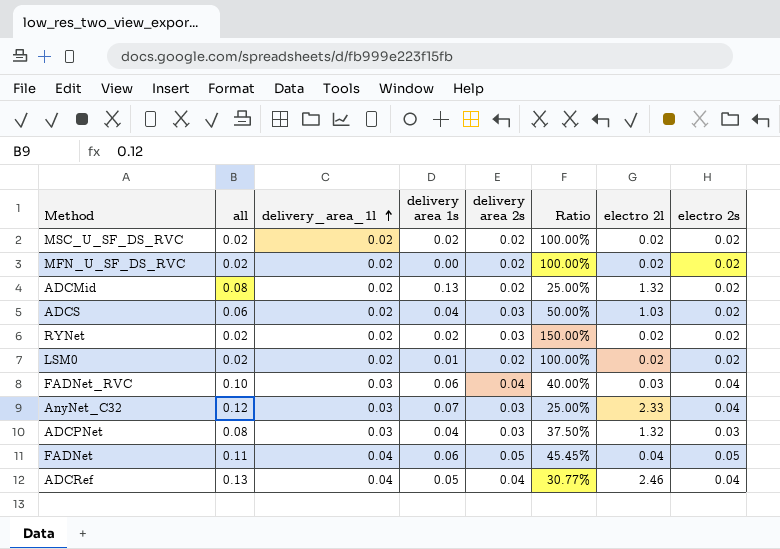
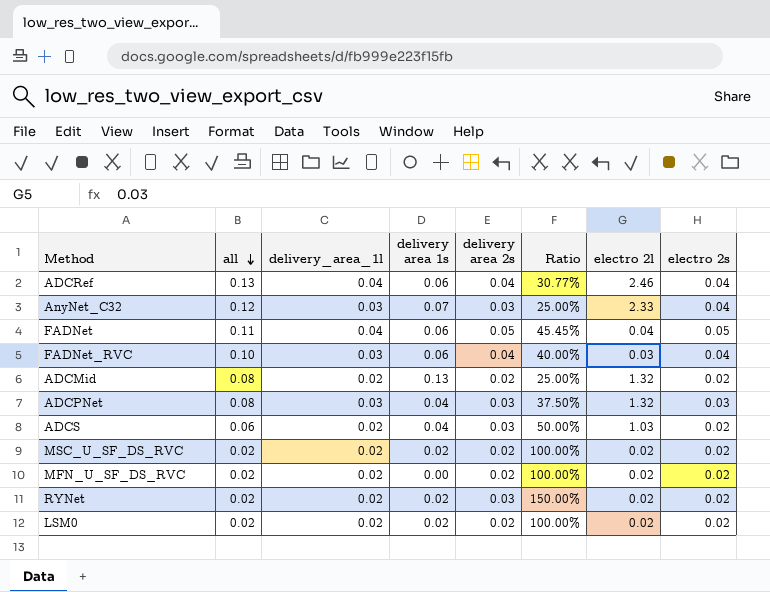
row order: delivery_area_1l ascending -> all descending
ADCRef | delivery area 1s: 0.05 -> 0.06
LSM0 | delivery area 1s: 0.01 -> 0.02

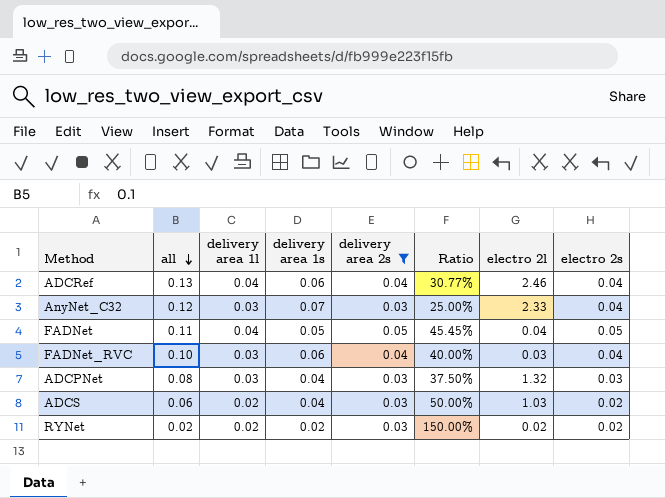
filter: none -> delivery area 2s != 0.02
column name: delivery_area_1l -> delivery area 1l
FADNet | delivery area 1s: 0.06 -> 0.05

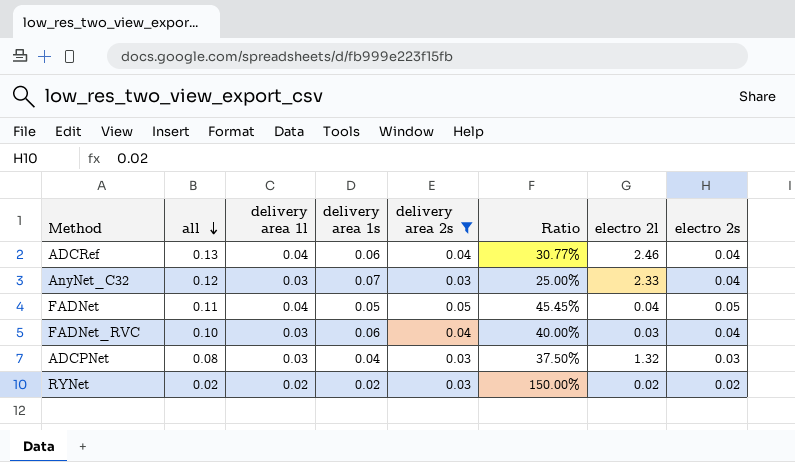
row ADCS: 0.06 | 0.02 | 0.04 | 0.03 | 50.00% | 1.03 | 0.02 -> none

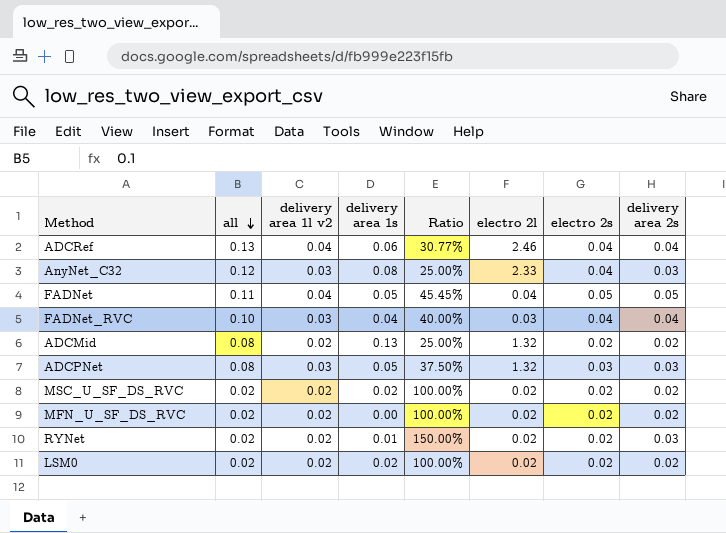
filter: delivery area 2s != 0.02 -> none
column name: delivery area 1l -> delivery area 1l v2
column delivery area 2s | position: 5 -> 8
AnyNet_C32 | delivery area 1s: 0.07 -> 0.08
FADNet_RVC | delivery area 1s: 0.06 -> 0.04
ADCPNet | delivery area 1s: 0.04 -> 0.05
RYNet | delivery area 1s: 0.02 -> 0.01

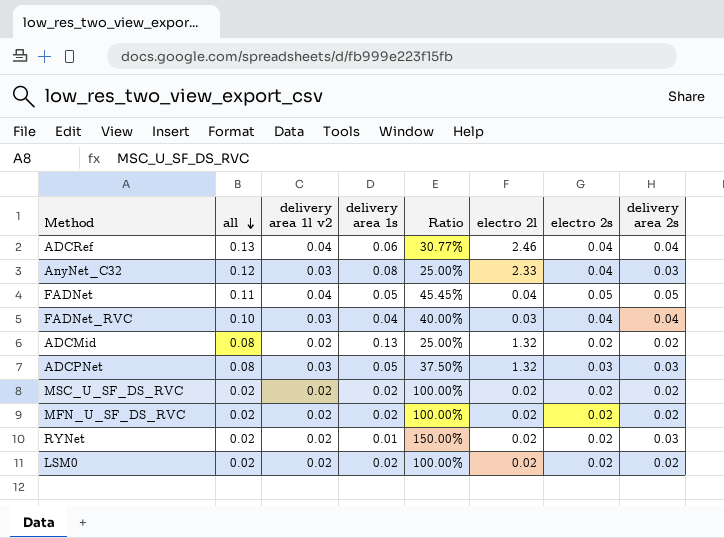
MFN_U_SF_DS_RVC | delivery area 1s: 0.00 -> 0.02

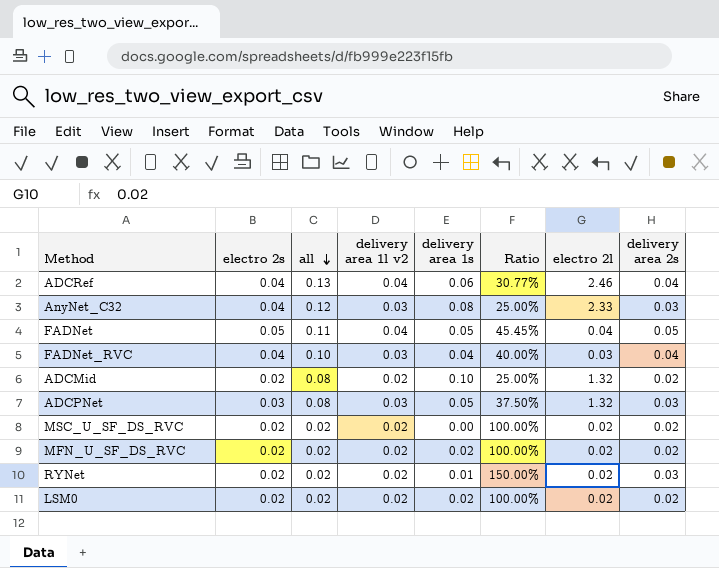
column electro 2s | position: 7 -> 2
ADCMid | delivery area 1s: 0.13 -> 0.10
MSC_U_SF_DS_RVC | delivery area 1s: 0.02 -> 0.00

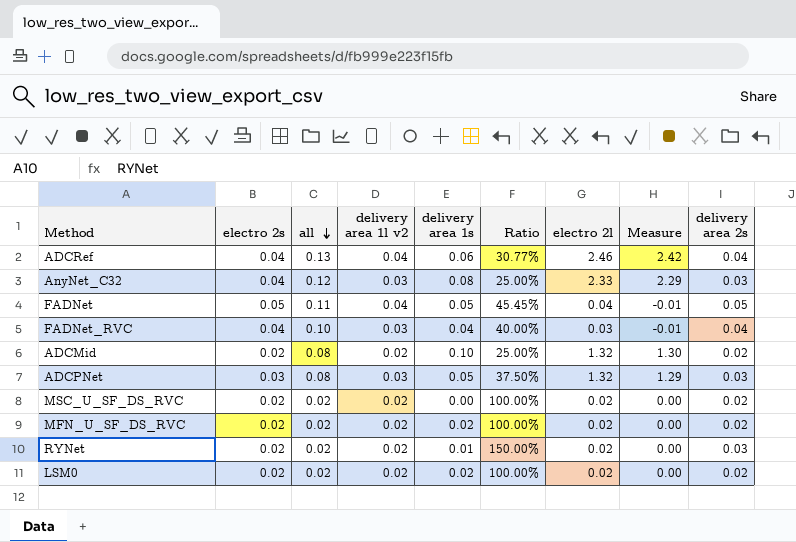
column Measure | formula: none -> [electro 2l] - [electro 2s]

